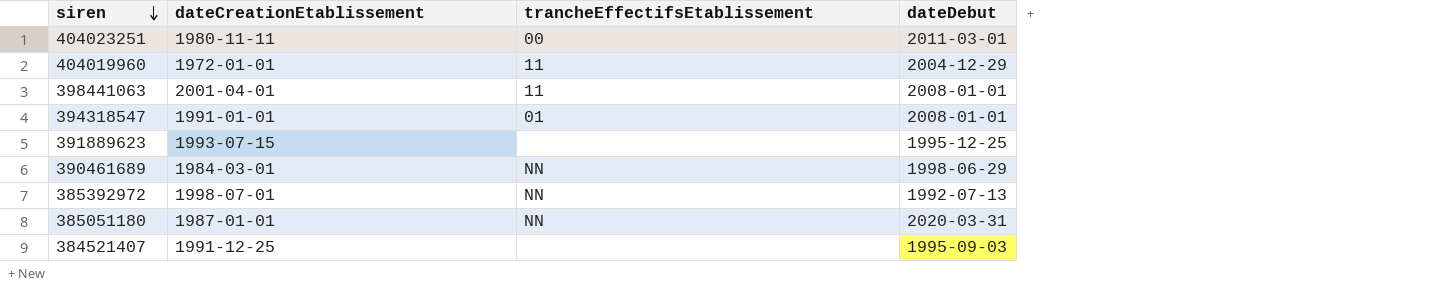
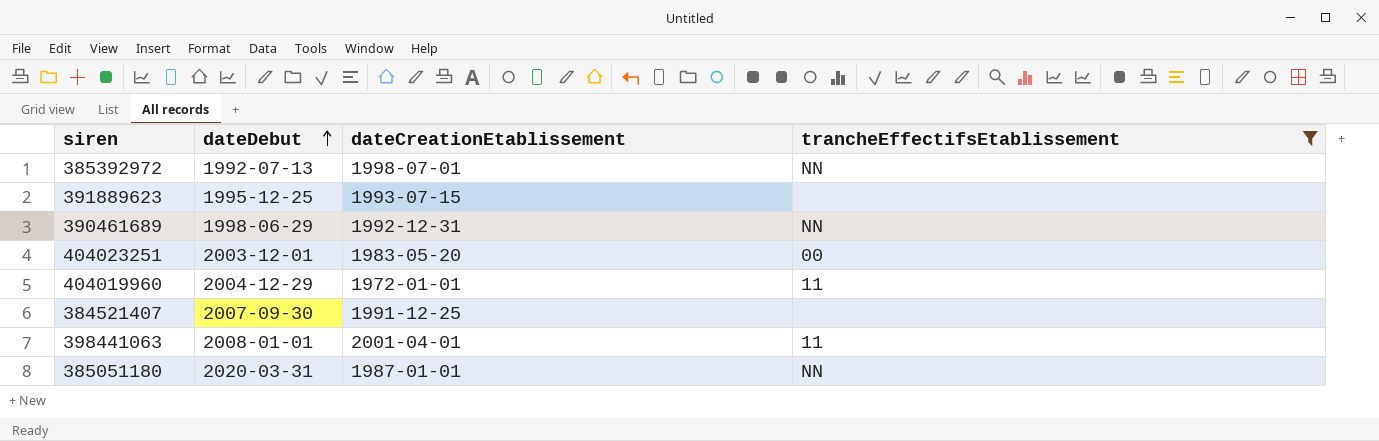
filter: none -> trancheEffectifsEtablissement != 01
row order: siren descending -> dateDebut ascending
column dateDebut | position: 4 -> 2
390461689 | dateCreationEtablissement: 1984-03-01 -> 1992-12-31
404023251 | dateDebut: 2011-03-01 -> 2003-12-01
404023251 | dateCreationEtablissement: 1980-11-11 -> 1983-05-20
384521407 | dateDebut: 1995-09-03 -> 2007-09-30

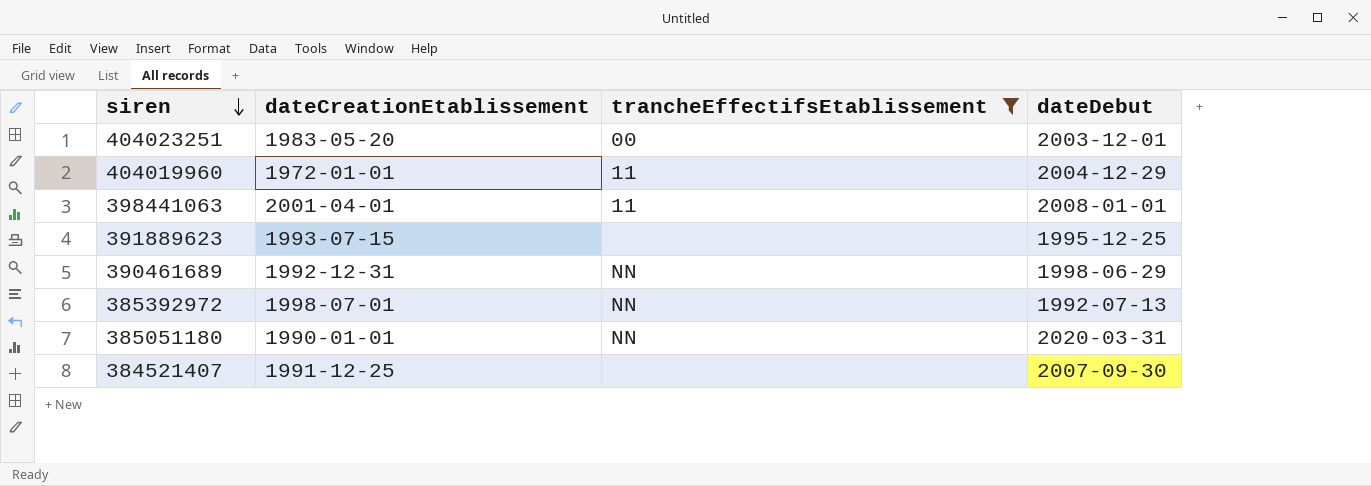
row order: dateDebut ascending -> siren descending
column dateDebut | position: 2 -> 4
385051180 | dateCreationEtablissement: 1987-01-01 -> 1990-01-01

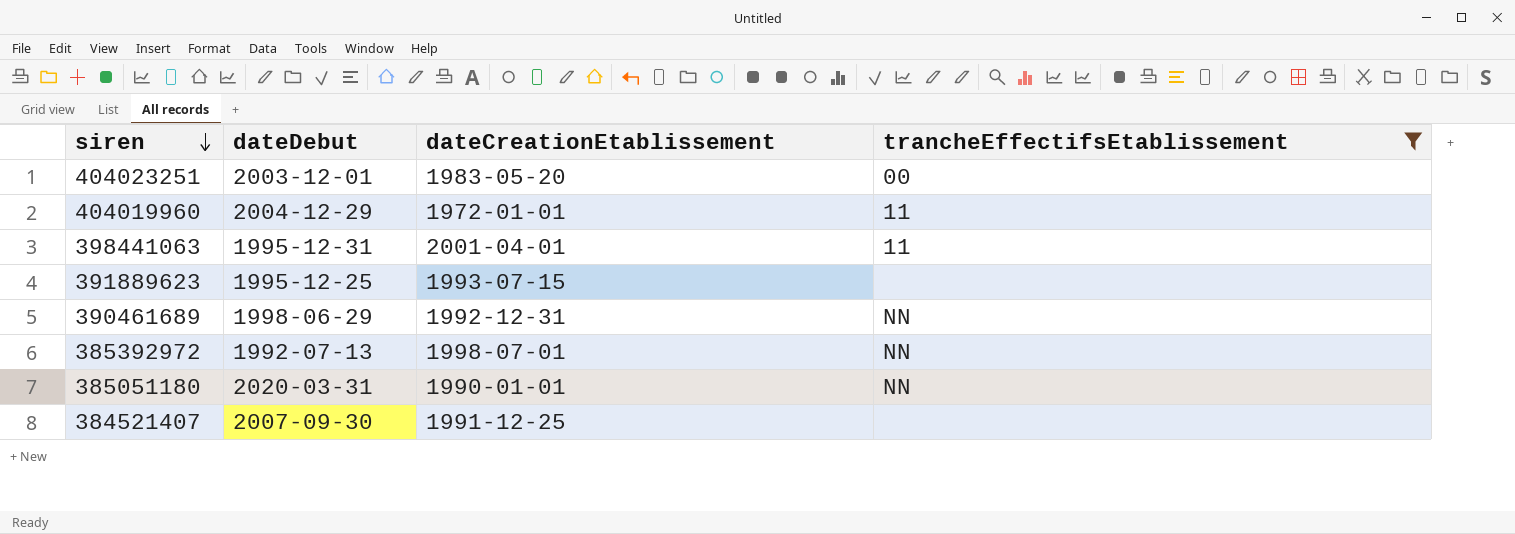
column dateDebut | position: 4 -> 2
398441063 | dateDebut: 2008-01-01 -> 1995-12-31

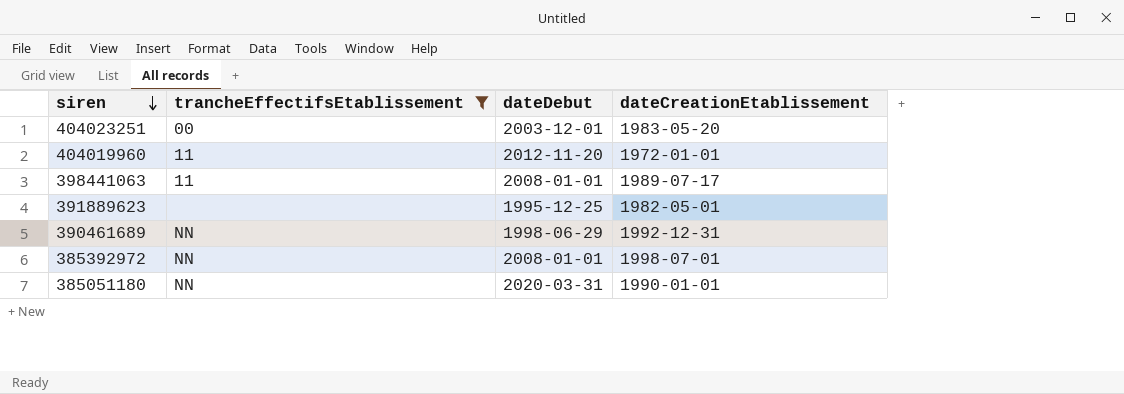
column trancheEffectifsEtablissement | position: 4 -> 2
row 384521407: 2007-09-30 | 1991-12-25 | none -> none
404019960 | dateDebut: 2004-12-29 -> 2012-11-20
398441063 | dateDebut: 1995-12-31 -> 2008-01-01
398441063 | dateCreationEtablissement: 2001-04-01 -> 1989-07-17
391889623 | dateCreationEtablissement: 1993-07-15 -> 1982-05-01
385392972 | dateDebut: 1992-07-13 -> 2008-01-01

